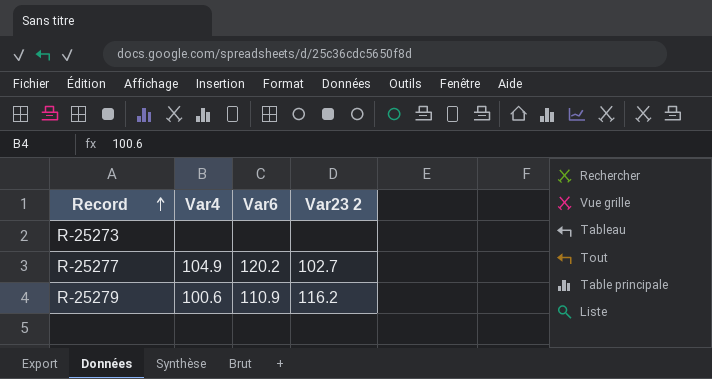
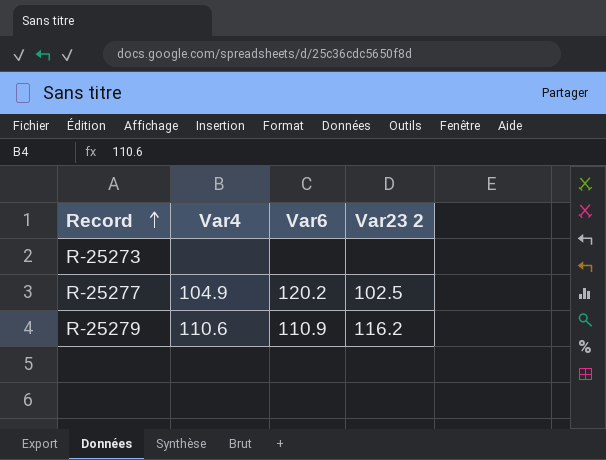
R-25277 | Var23 2: 102.7 -> 102.5
R-25279 | Var4: 100.6 -> 110.6

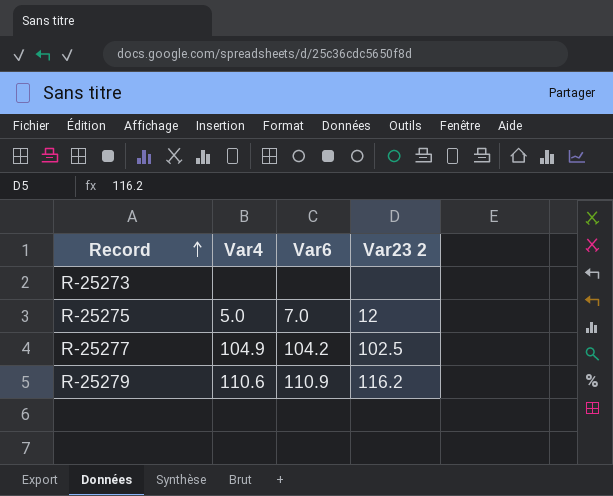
row R-25275: none -> 5.0 | 7.0 | 12
R-25277 | Var6: 120.2 -> 104.2

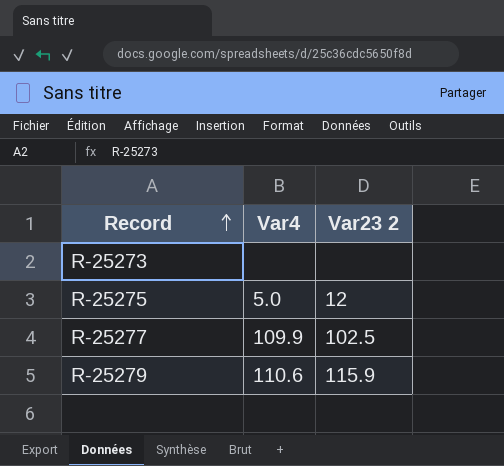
column Var6 | position: 3 -> none
R-25277 | Var4: 104.9 -> 109.9
R-25279 | Var23 2: 116.2 -> 115.9

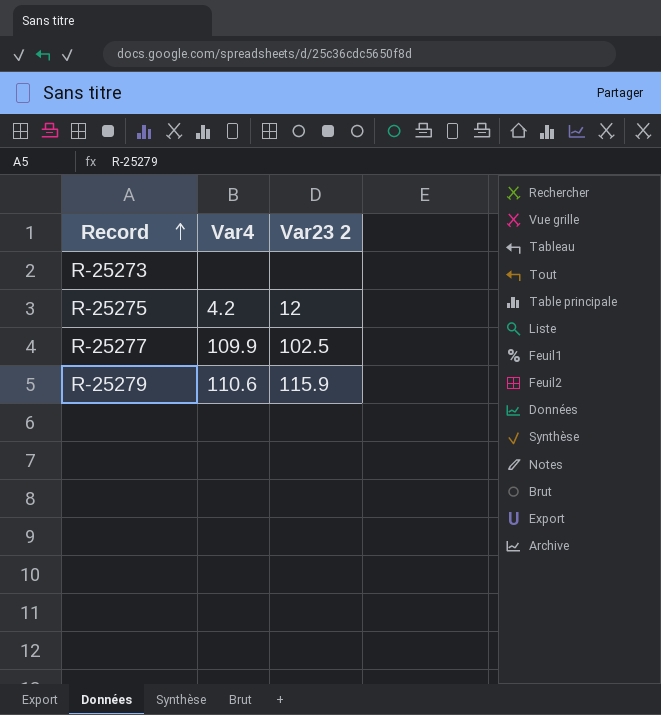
R-25275 | Var4: 5.0 -> 4.2

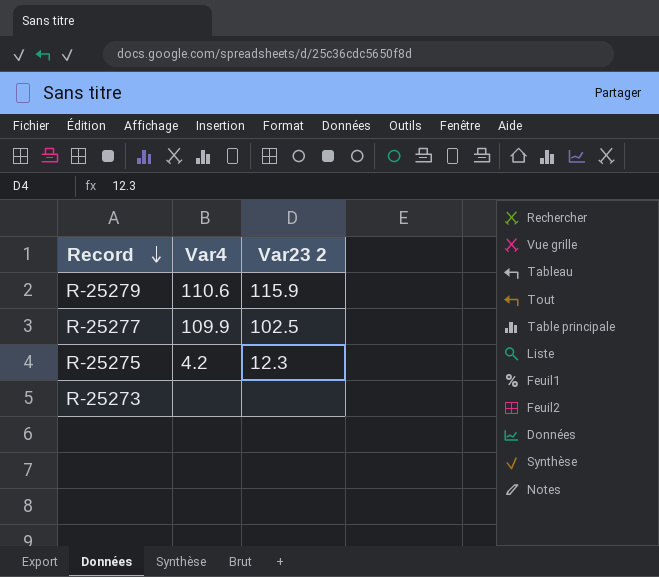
row order: Record ascending -> Record descending
R-25275 | Var23 2: 12 -> 12.3

